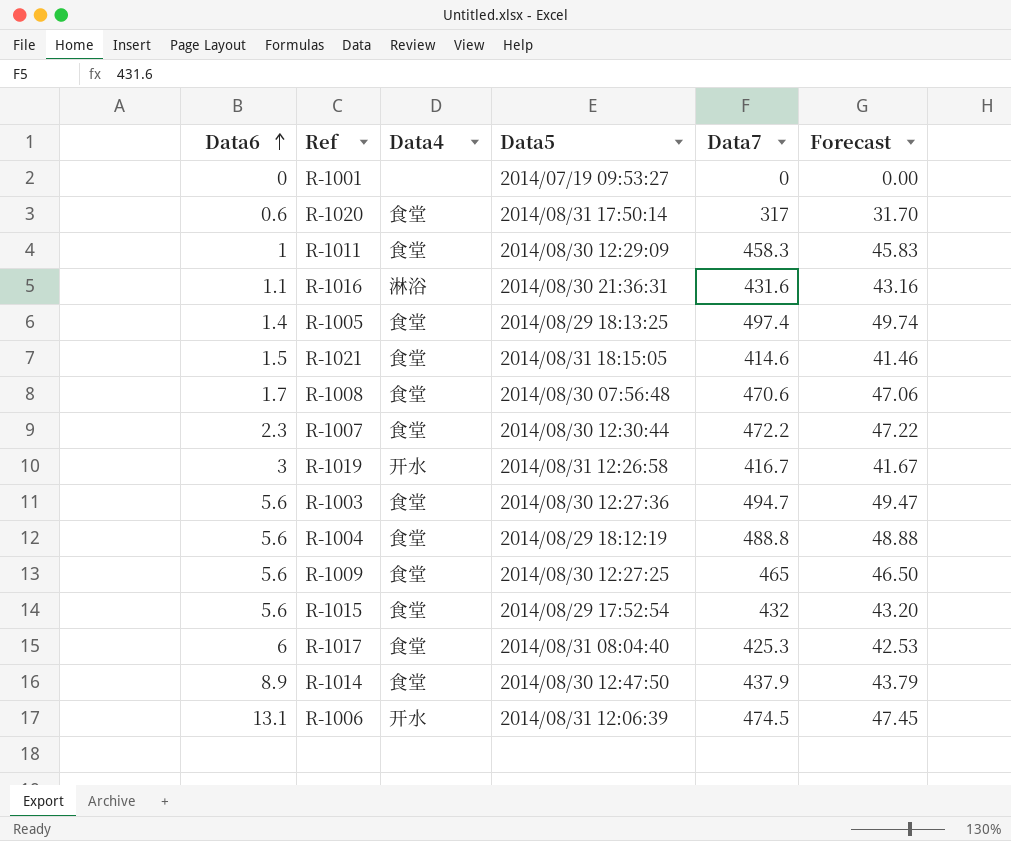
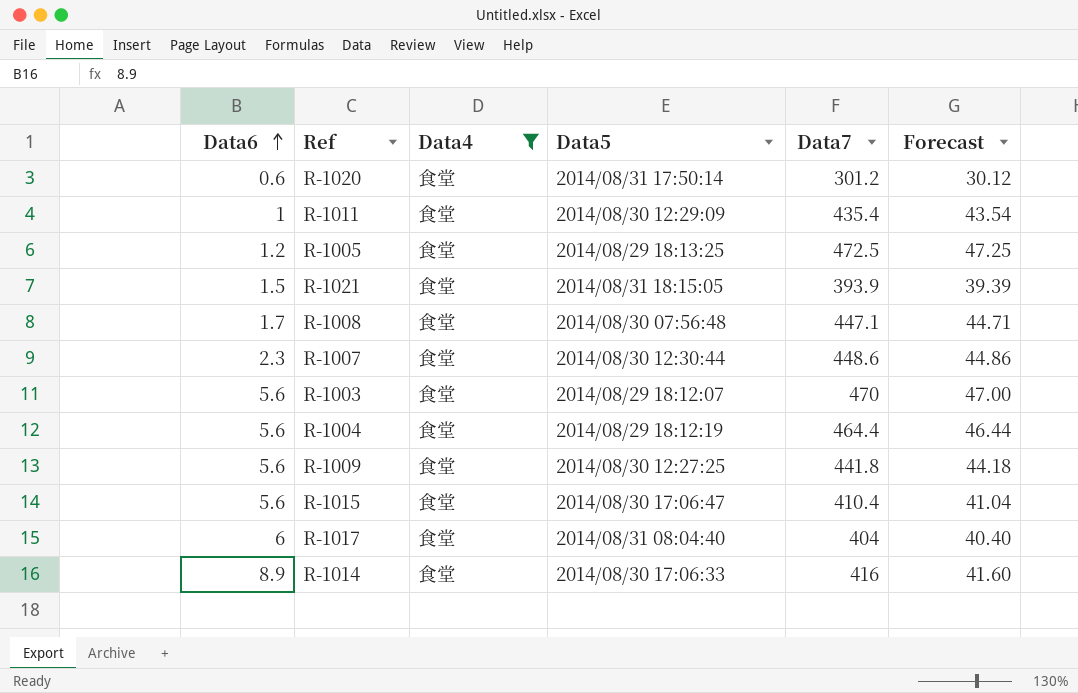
filter: none -> Data4 = 食堂
R-1020 | Data7: 317 -> 301.2
R-1020 | Forecast: 31.70 -> 30.12
R-1011 | Data7: 458.3 -> 435.4
R-1011 | Forecast: 45.83 -> 43.54
R-1005 | Data6: 1.4 -> 1.2
R-1005 | Data7: 497.4 -> 472.5
R-1005 | Forecast: 49.74 -> 47.25
R-1021 | Data7: 414.6 -> 393.9
R-1021 | Forecast: 41.46 -> 39.39
R-1008 | Data7: 470.6 -> 447.1
R-1008 | Forecast: 47.06 -> 44.71
R-1007 | Data7: 472.2 -> 448.6
R-1007 | Forecast: 47.22 -> 44.86
R-1003 | Data5: 2014/08/30 12:27:36 -> 2014/08/29 18:12:07
R-1003 | Data7: 494.7 -> 470
R-1003 | Forecast: 49.47 -> 47.00
R-1004 | Data7: 488.8 -> 464.4
R-1004 | Forecast: 48.88 -> 46.44
R-1009 | Data7: 465 -> 441.8
R-1009 | Forecast: 46.50 -> 44.18
R-1015 | Data5: 2014/08/29 17:52:54 -> 2014/08/30 17:06:47
R-1015 | Data7: 432 -> 410.4
R-1015 | Forecast: 43.20 -> 41.04
R-1017 | Data7: 425.3 -> 404
R-1017 | Forecast: 42.53 -> 40.40
R-1014 | Data5: 2014/08/30 12:47:50 -> 2014/08/30 17:06:33
R-1014 | Data7: 437.9 -> 416
R-1014 | Forecast: 43.79 -> 41.60

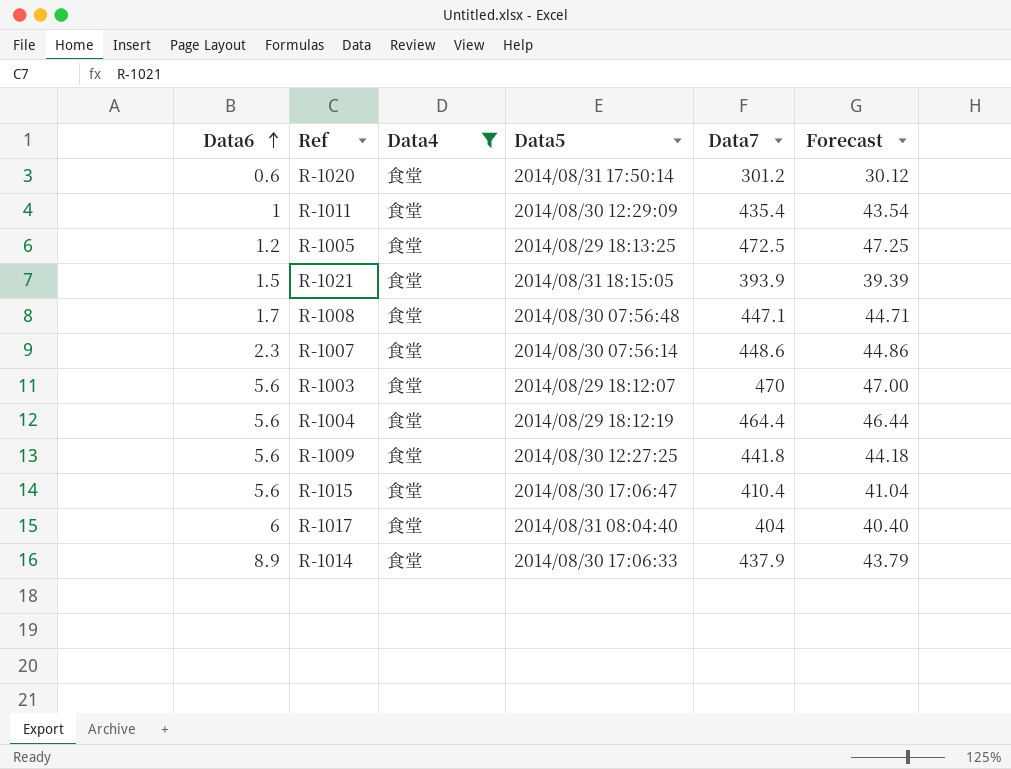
R-1007 | Data5: 2014/08/30 12:30:44 -> 2014/08/30 07:56:14
R-1014 | Data7: 416 -> 437.9
R-1014 | Forecast: 41.60 -> 43.79

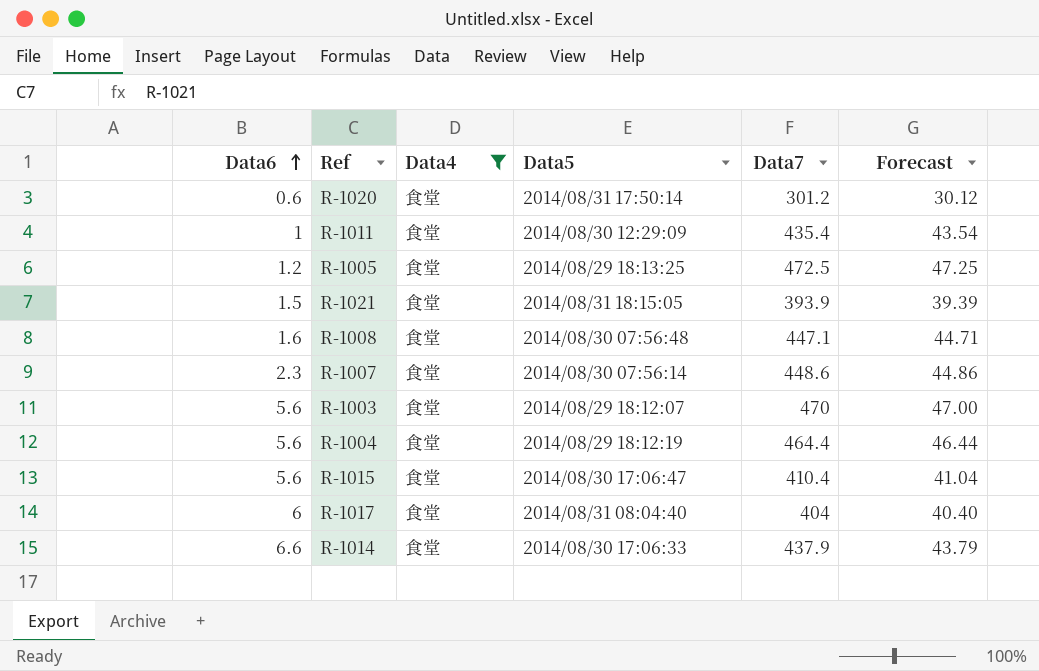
row R-1009: 5.6 | 食堂 | 2014/08/30 12:27:25 | 441.8 | 44.18 -> none
R-1008 | Data6: 1.7 -> 1.6
R-1014 | Data6: 8.9 -> 6.6

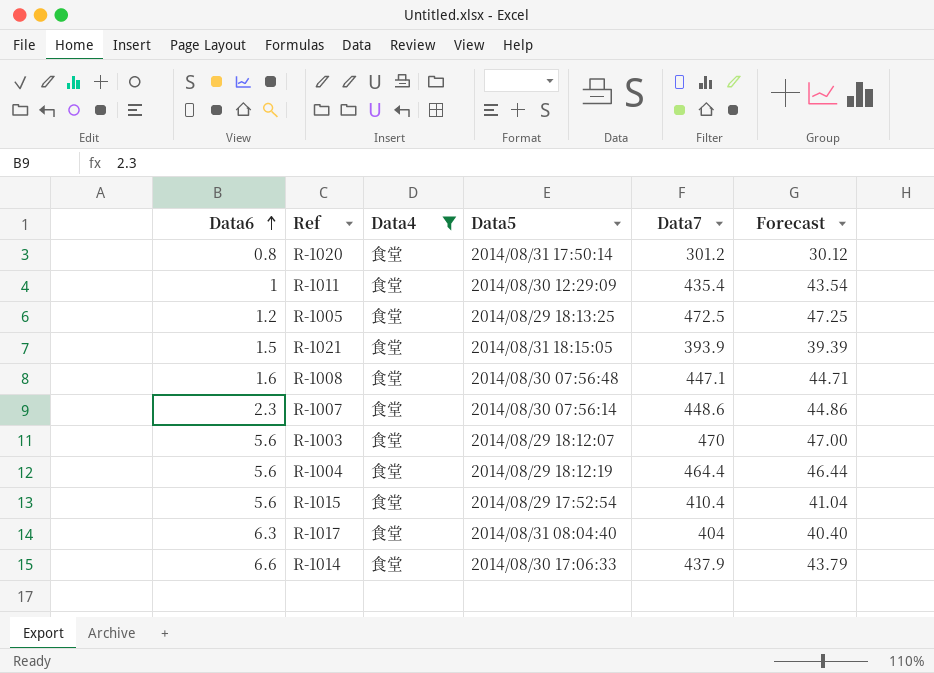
R-1020 | Data6: 0.6 -> 0.8
R-1015 | Data5: 2014/08/30 17:06:47 -> 2014/08/29 17:52:54
R-1017 | Data6: 6 -> 6.3

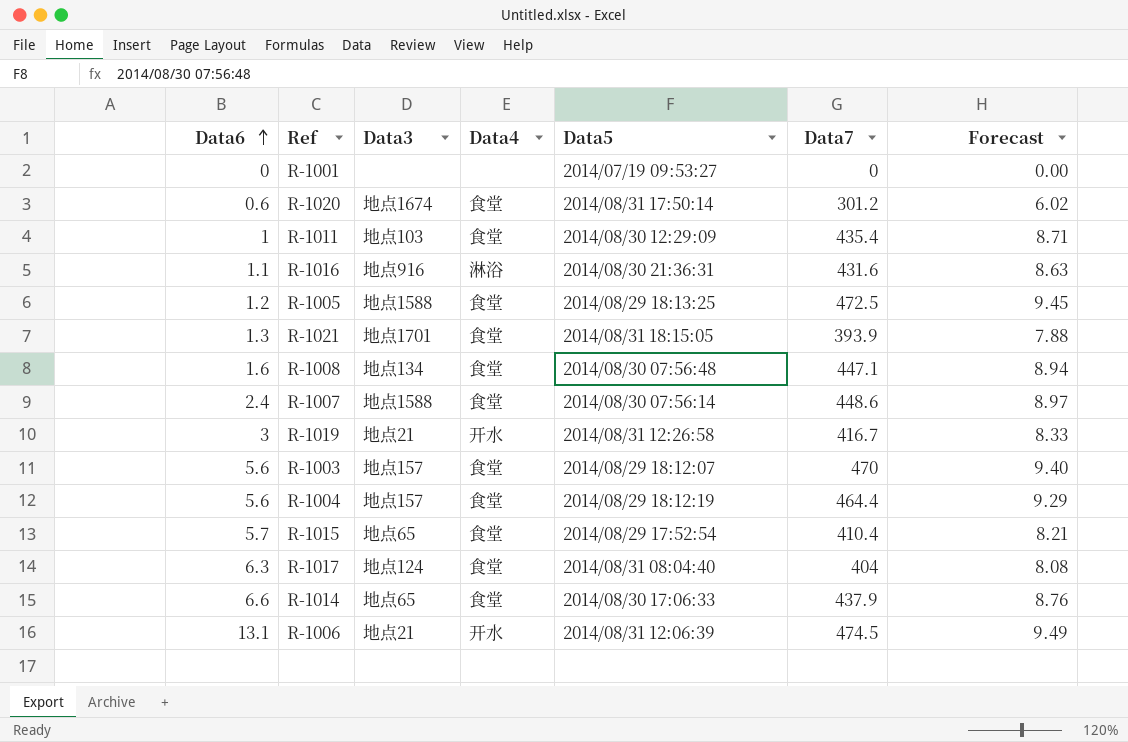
filter: Data4 = 食堂 -> none
column Data3 | position: none -> 3
column Forecast | formula: [Data7] * 0.1 -> [Data7] * 0.02
R-1020 | Data6: 0.8 -> 0.6
R-1021 | Data6: 1.5 -> 1.3
R-1007 | Data6: 2.3 -> 2.4
R-1015 | Data6: 5.6 -> 5.7

